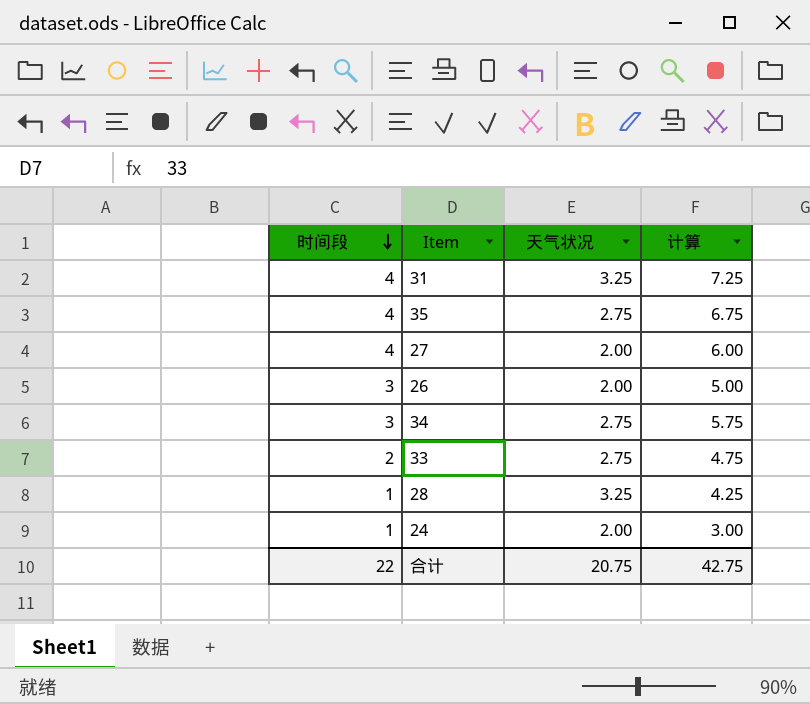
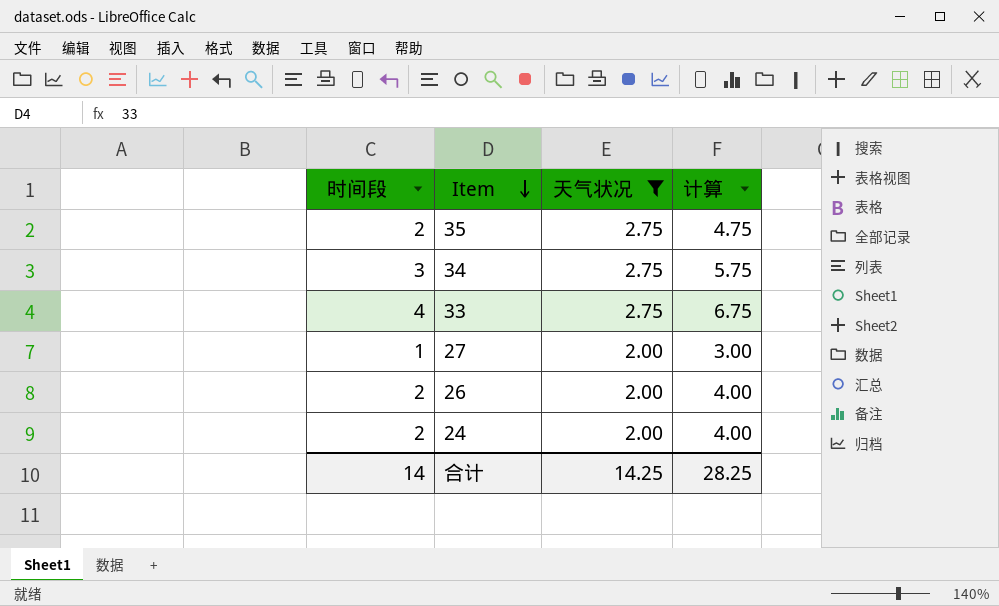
filter: none -> 天气状况 != 3.25
row order: 时间段 descending -> Item descending
35 | 时间段: 4 -> 2
35 | 计算: 6.75 -> 4.75
33 | 时间段: 2 -> 4
33 | 计算: 4.75 -> 6.75
27 | 时间段: 4 -> 1
27 | 计算: 6.00 -> 3.00
26 | 时间段: 3 -> 2
26 | 计算: 5.00 -> 4.00
24 | 时间段: 1 -> 2
24 | 计算: 3.00 -> 4.00
合计 | 时间段: 22 -> 14
合计 | 天气状况: 20.75 -> 14.25
合计 | 计算: 42.75 -> 28.25

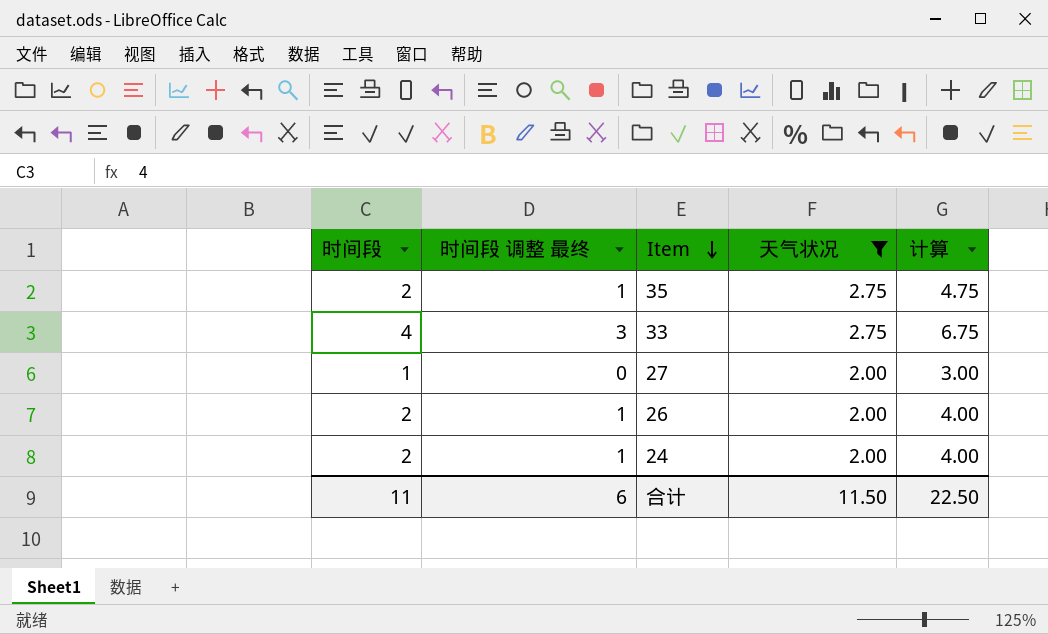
column 时间段 调整 最终 | formula: none -> [时间段] - 1
row 34: 3 | 2.75 | 5.75 -> none
合计 | 时间段: 14 -> 11
合计 | 天气状况: 14.25 -> 11.50
合计 | 计算: 28.25 -> 22.50

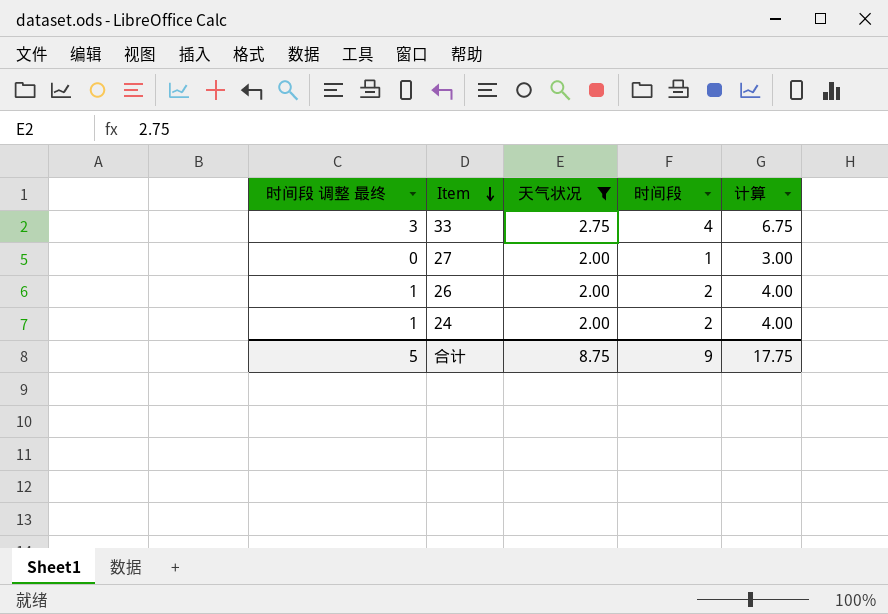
column 时间段 | position: 1 -> 4
row 35: 2 | 1 | 2.75 | 4.75 -> none
合计 | 时间段 调整 最终: 6 -> 5
合计 | 天气状况: 11.50 -> 8.75
合计 | 时间段: 11 -> 9
合计 | 计算: 22.50 -> 17.75

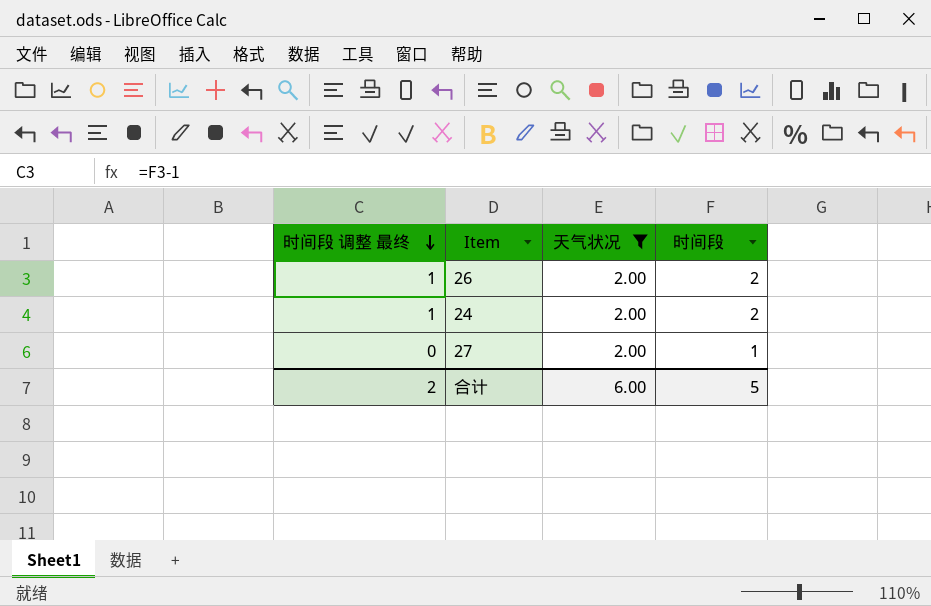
row order: Item descending -> 时间段 调整 最终 descending
column 计算 | formula: [天气状况] + [时间段] -> none
row 33: 3 | 2.75 | 4 | 6.75 -> none
合计 | 时间段 调整 最终: 5 -> 2
合计 | 天气状况: 8.75 -> 6.00
合计 | 时间段: 9 -> 5

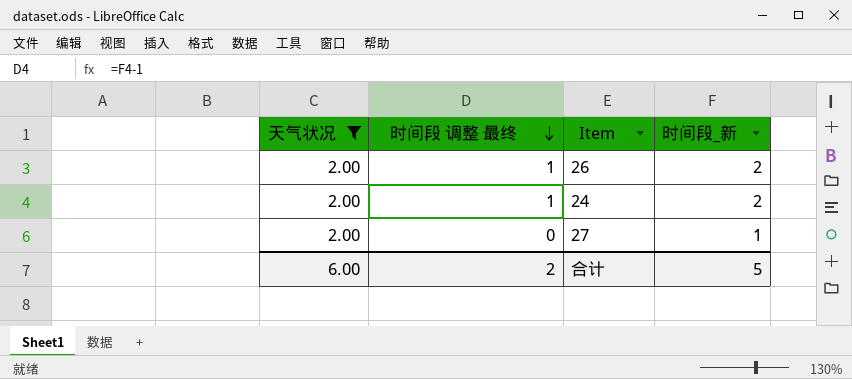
column 天气状况 | position: 3 -> 1
column name: 时间段 -> 时间段_新

